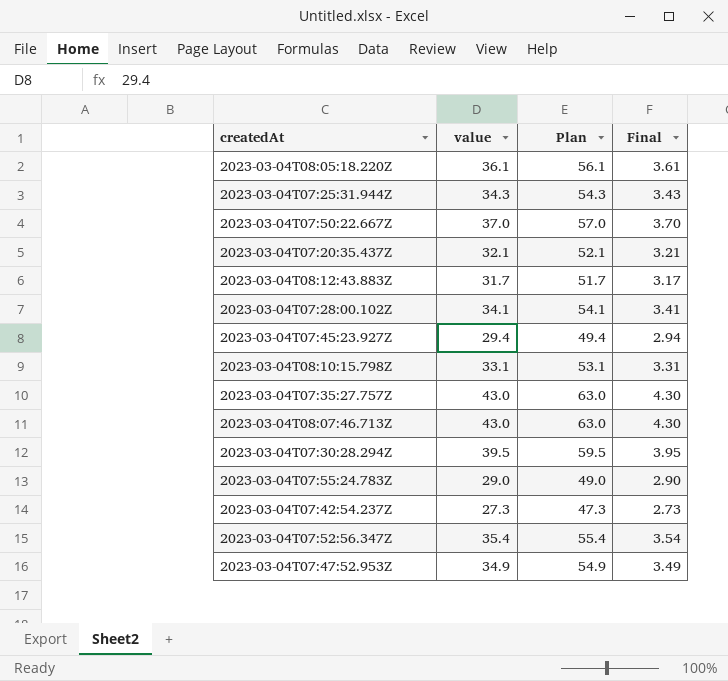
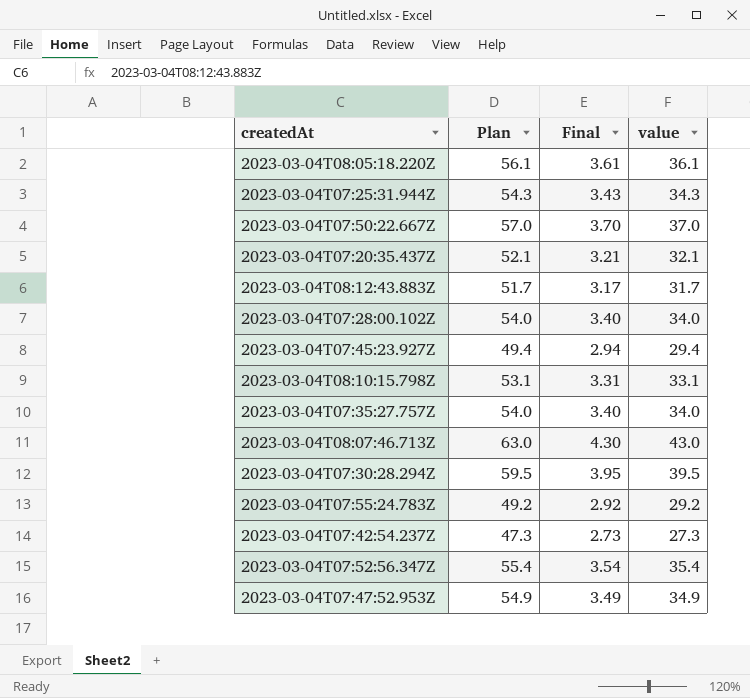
column value | position: 2 -> 4
2023-03-04T07:28:00.102Z | Plan: 54.1 -> 54.0
2023-03-04T07:28:00.102Z | Final: 3.41 -> 3.40
2023-03-04T07:28:00.102Z | value: 34.1 -> 34.0
2023-03-04T07:35:27.757Z | Plan: 63.0 -> 54.0
2023-03-04T07:35:27.757Z | Final: 4.30 -> 3.40
2023-03-04T07:35:27.757Z | value: 43.0 -> 34.0
2023-03-04T07:55:24.783Z | Plan: 49.0 -> 49.2
2023-03-04T07:55:24.783Z | Final: 2.90 -> 2.92
2023-03-04T07:55:24.783Z | value: 29.0 -> 29.2

